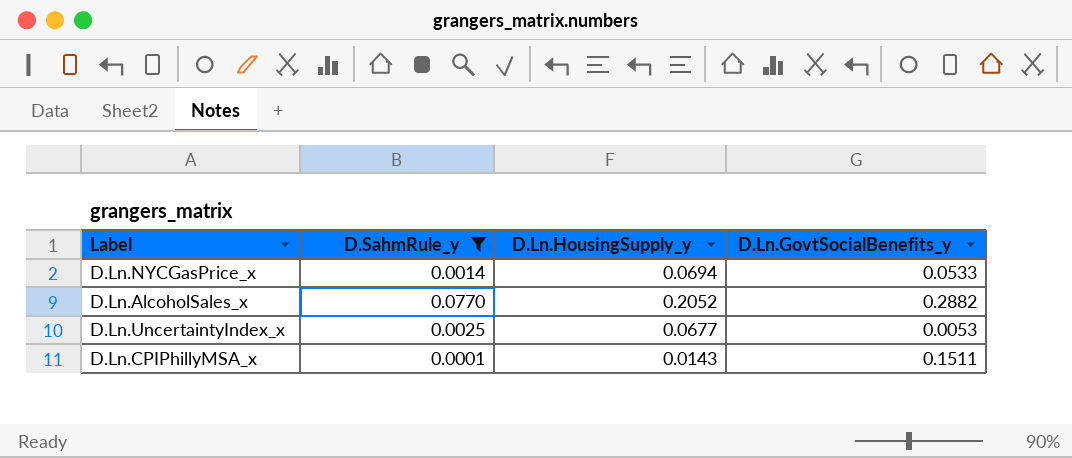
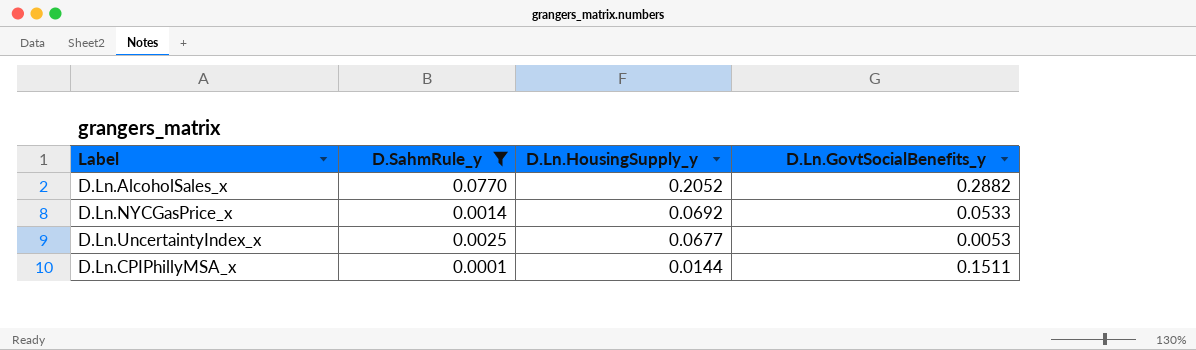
row order: none -> D.Ln.HousingSupply_y descending
D.Ln.NYCGasPrice_x | D.Ln.HousingSupply_y: 0.0694 -> 0.0692
D.Ln.CPIPhillyMSA_x | D.Ln.HousingSupply_y: 0.0143 -> 0.0144

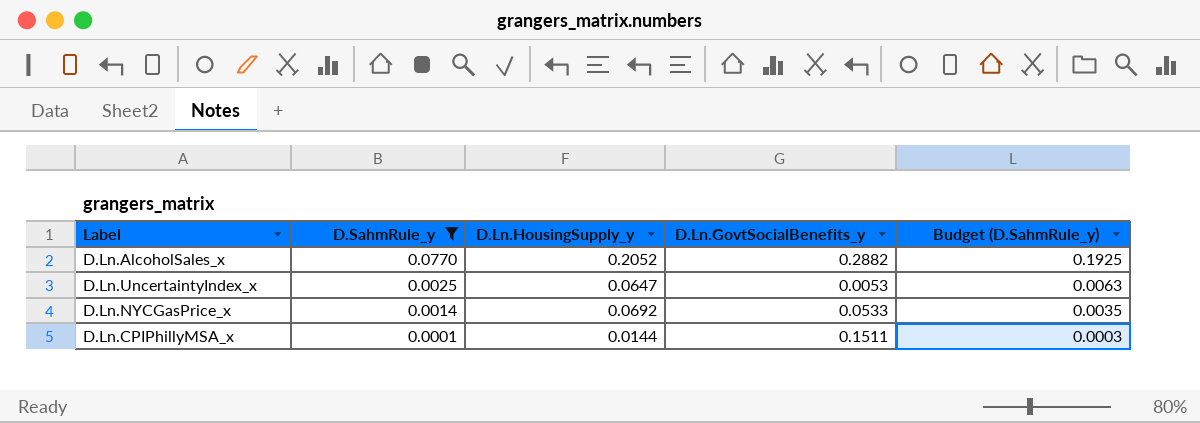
row order: D.Ln.HousingSupply_y descending -> D.SahmRule_y descending
column Budget (D.SahmRule_y) | formula: none -> [D.SahmRule_y] * 2.5
D.Ln.UncertaintyIndex_x | D.Ln.HousingSupply_y: 0.0677 -> 0.0647

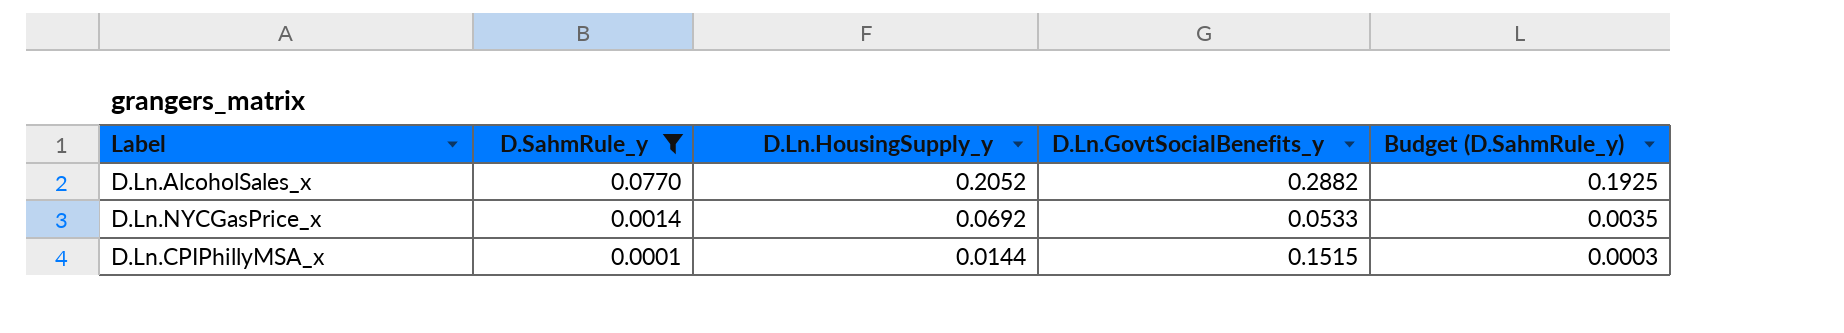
row D.Ln.UncertaintyIndex_x: 0.0025 | 0.0647 | 0.0053 | 0.0063 -> none
D.Ln.CPIPhillyMSA_x | D.Ln.GovtSocialBenefits_y: 0.1511 -> 0.1515

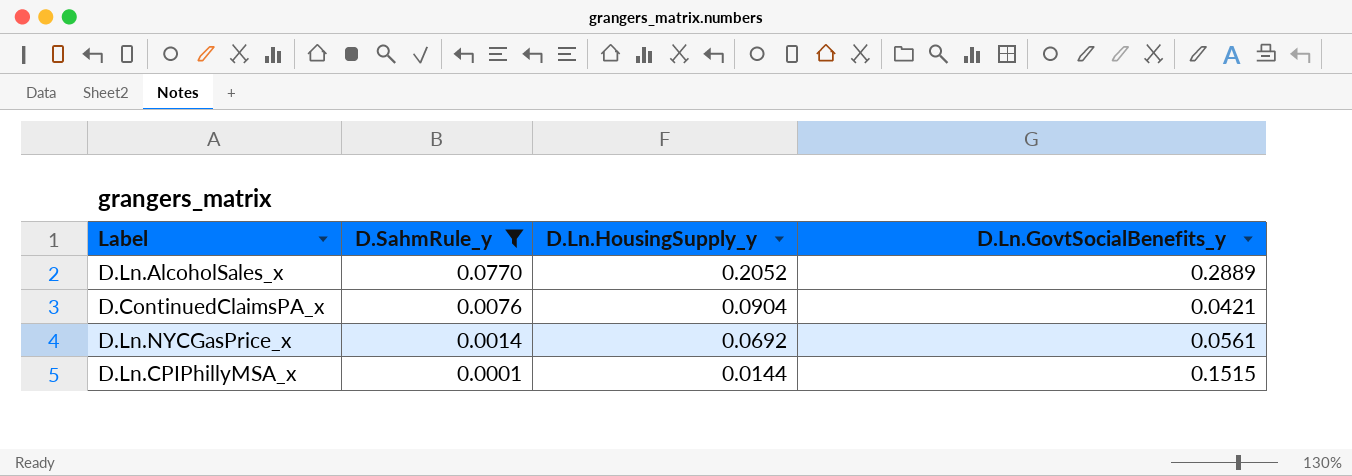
column Budget (D.SahmRule_y) | formula: [D.SahmRule_y] * 2.5 -> none
D.Ln.AlcoholSales_x | D.Ln.GovtSocialBenefits_y: 0.2882 -> 0.2889
row D.ContinuedClaimsPA_x: none -> 0.0076 | 0.0904 | 0.0421
D.Ln.NYCGasPrice_x | D.Ln.GovtSocialBenefits_y: 0.0533 -> 0.0561

